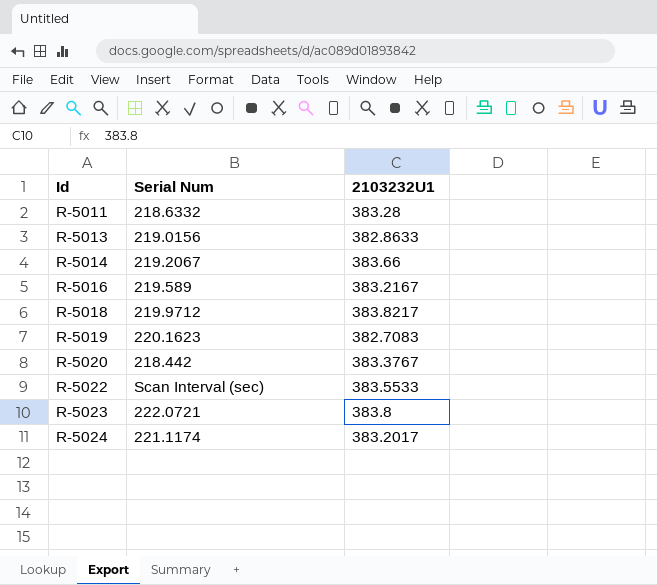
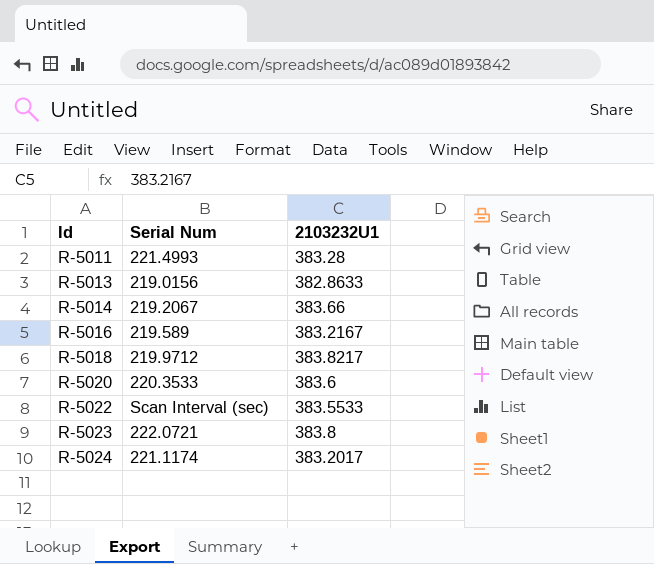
row R-5019: 220.1623 | 382.7083 -> none
R-5011 | Serial Num: 218.6332 -> 221.4993
R-5020 | Serial Num: 218.442 -> 220.3533
R-5020 | 2103232U1: 383.3767 -> 383.6

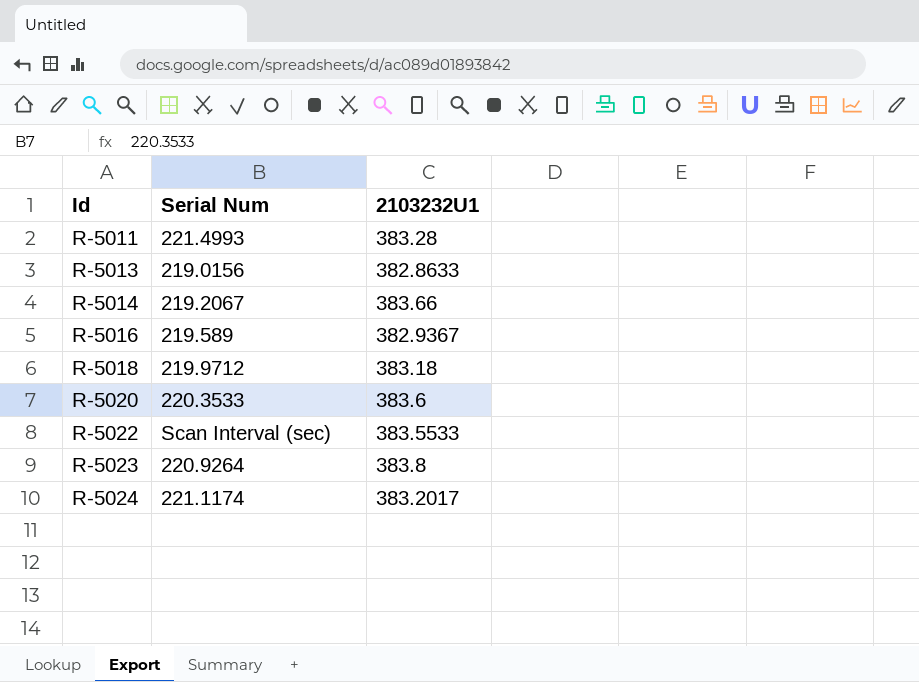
R-5016 | 2103232U1: 383.2167 -> 382.9367
R-5018 | 2103232U1: 383.8217 -> 383.18
R-5023 | Serial Num: 222.0721 -> 220.9264

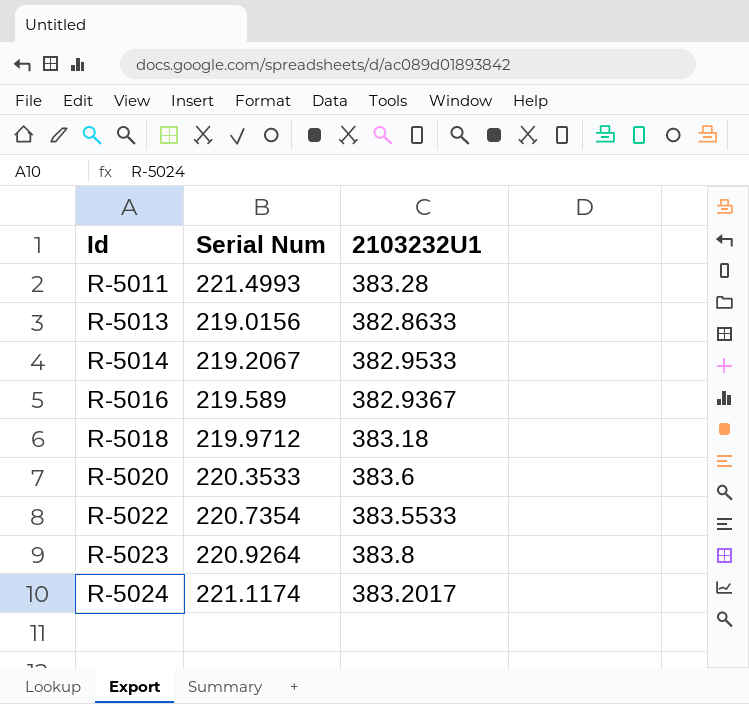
R-5014 | 2103232U1: 383.66 -> 382.9533
R-5022 | Serial Num: Scan Interval (sec) -> 220.7354

